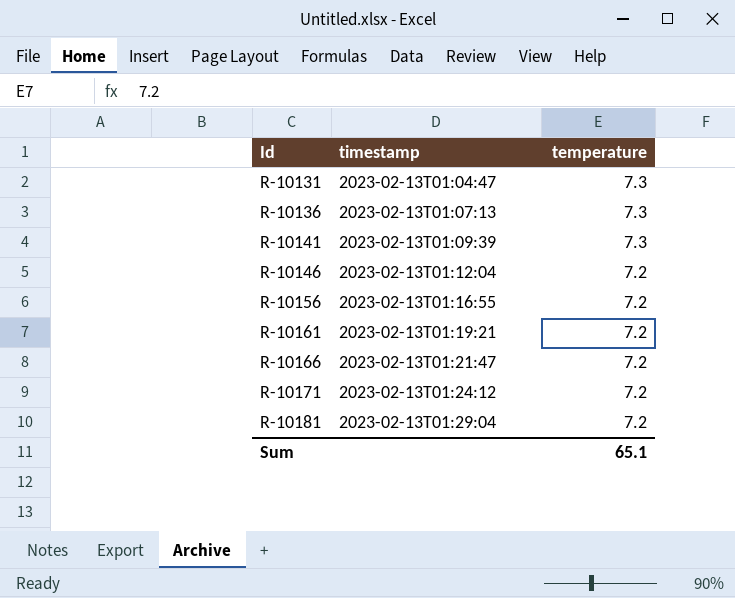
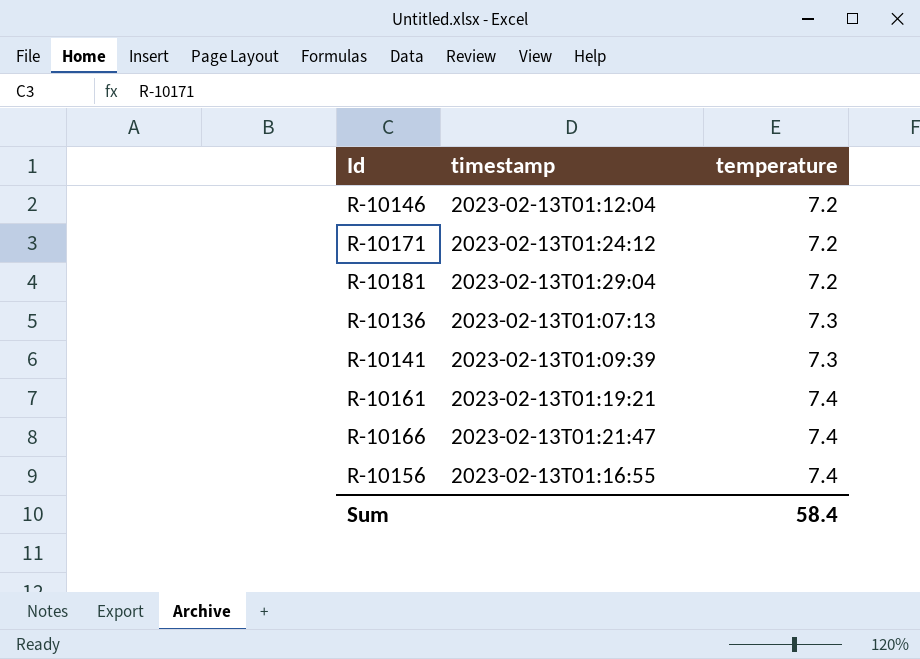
row order: Id ascending -> temperature ascending
row R-10131: 2023-02-13T01:04:47 | 7.3 -> none
R-10161 | temperature: 7.2 -> 7.4
R-10166 | temperature: 7.2 -> 7.4
R-10156 | temperature: 7.2 -> 7.4
Sum | temperature: 65.1 -> 58.4

